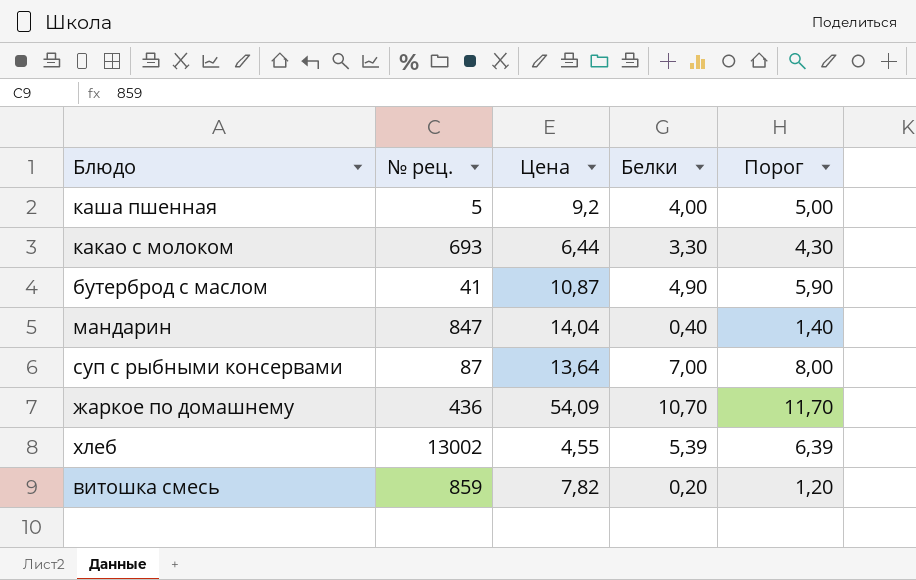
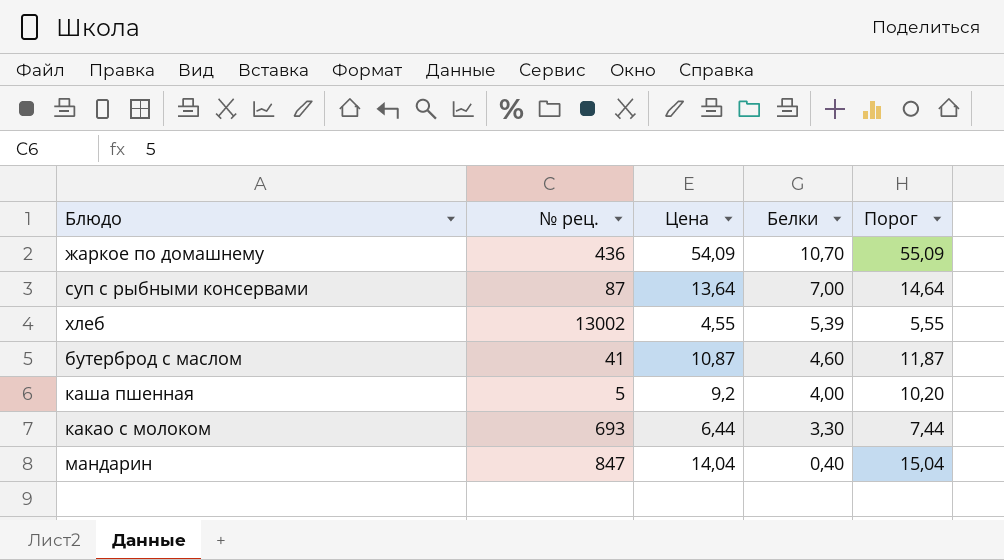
row order: none -> Белки descending
column Порог | formula: [Белки] + 1 -> [Цена] + 1
row витошка смесь: 859 | 7,82 | 0,20 | 1,20 -> none
бутерброд с маслом | Белки: 4,90 -> 4,60

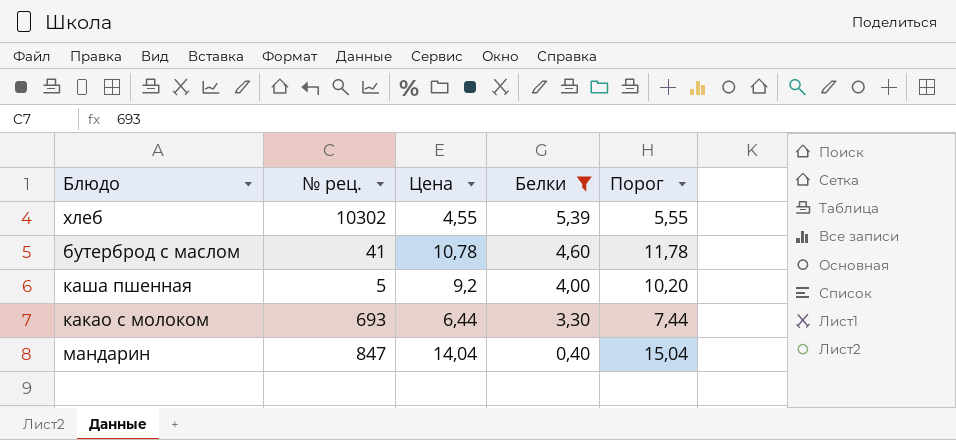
filter: none -> Белки <= 5,39
хлеб | № рец.: 13002 -> 10302
бутерброд с маслом | Цена: 10,87 -> 10,78
бутерброд с маслом | Порог: 11,87 -> 11,78

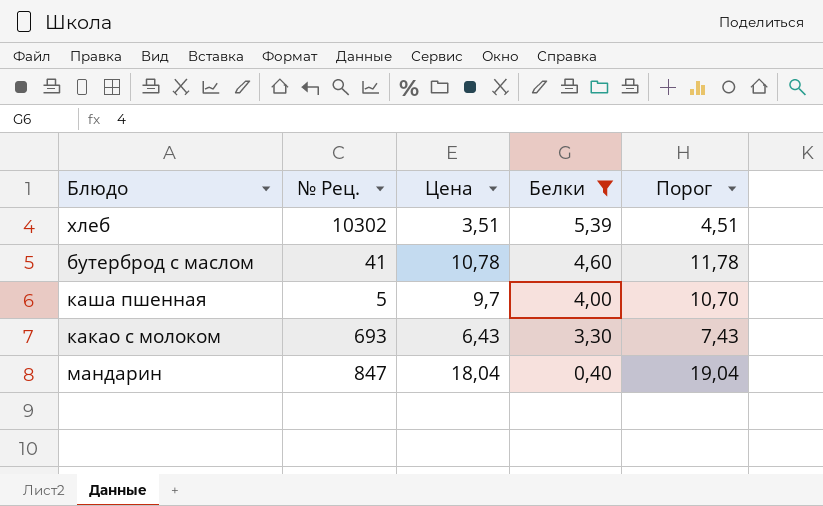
column name: № рец. -> № Рец.
хлеб | Цена: 4,55 -> 3,51
хлеб | Порог: 5,55 -> 4,51
каша пшенная | Цена: 9,2 -> 9,7
каша пшенная | Порог: 10,20 -> 10,70
какао с молоком | Цена: 6,44 -> 6,43
какао с молоком | Порог: 7,44 -> 7,43
мандарин | Цена: 14,04 -> 18,04
мандарин | Порог: 15,04 -> 19,04

